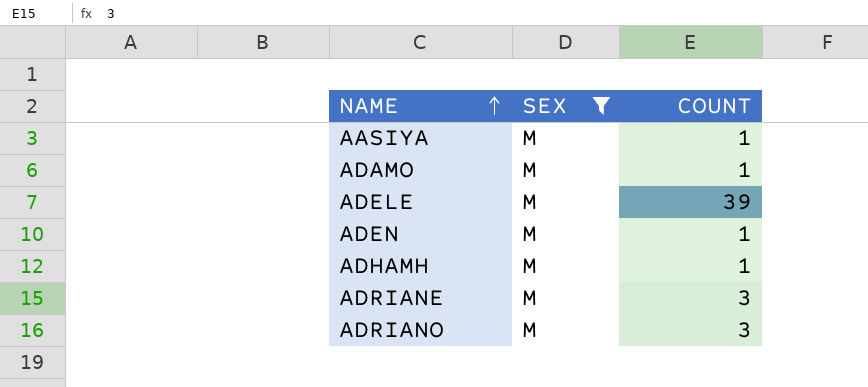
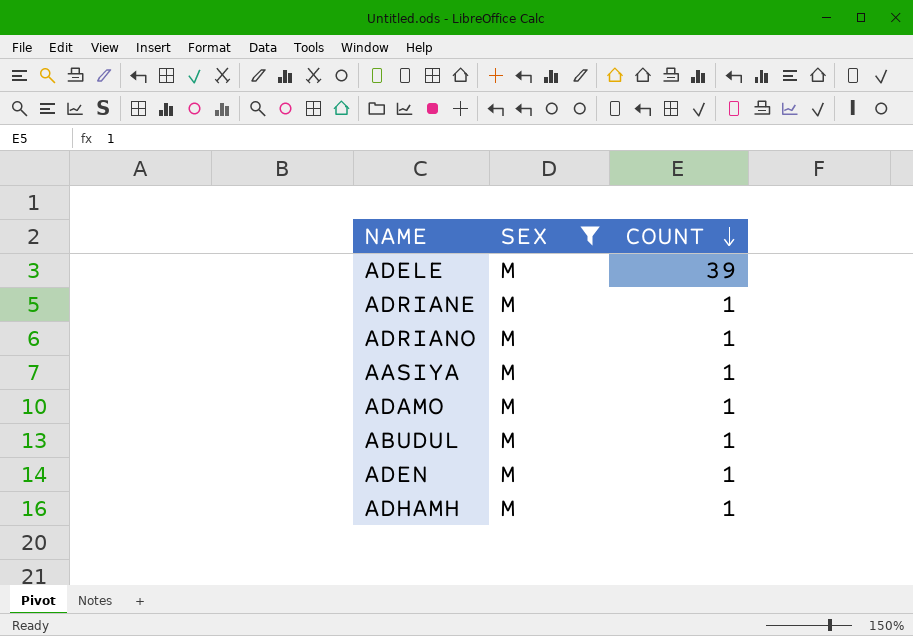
row order: NAME ascending -> COUNT descending
ADRIANE | COUNT: 3 -> 1
ADRIANO | COUNT: 3 -> 1
row ABUDUL: none -> M | 1

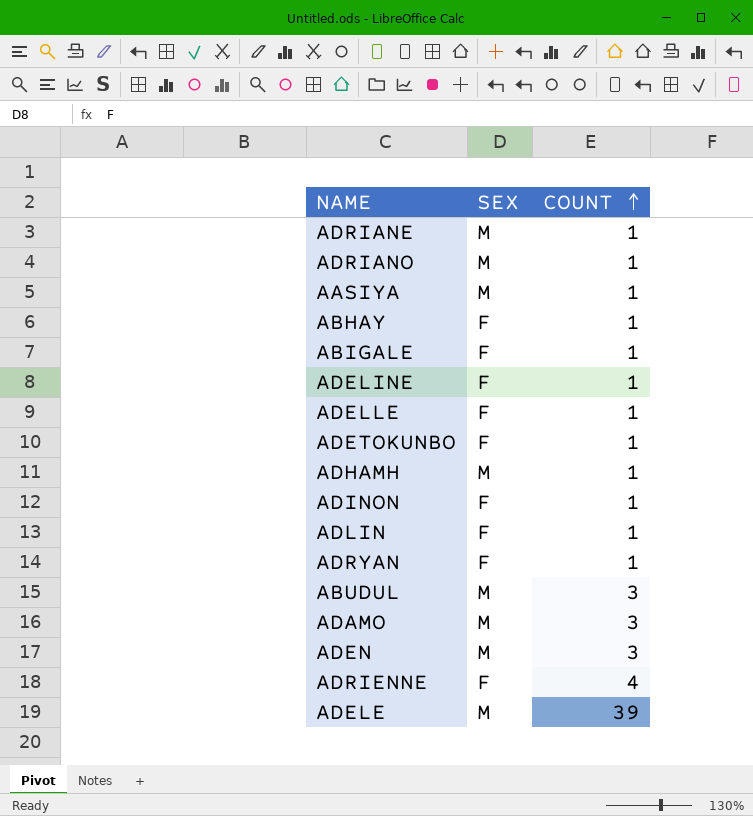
filter: SEX = M -> none
row order: COUNT descending -> COUNT ascending
ABUDUL | COUNT: 1 -> 3
ADAMO | COUNT: 1 -> 3
ADEN | COUNT: 1 -> 3

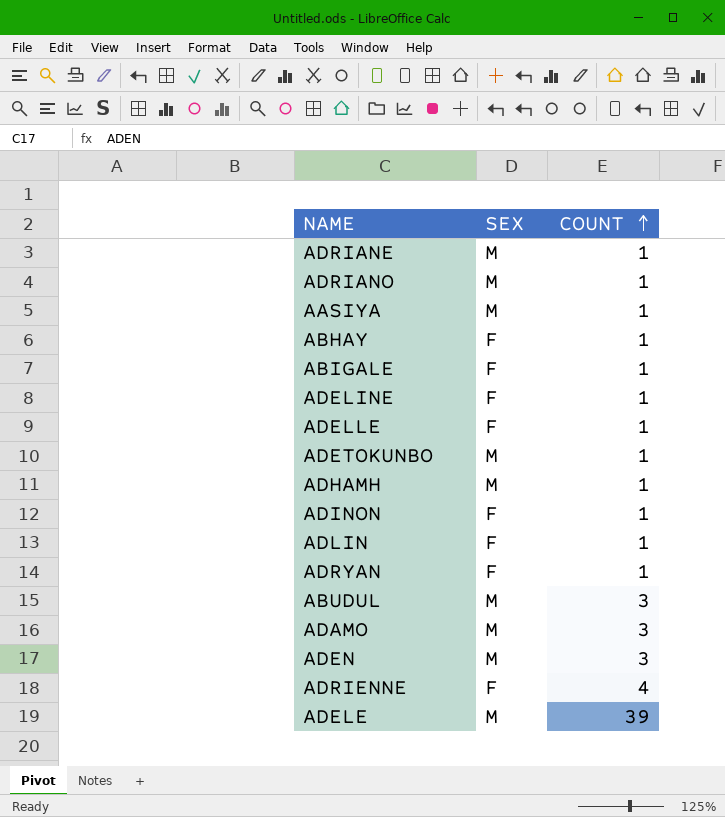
ADETOKUNBO | SEX: F -> M

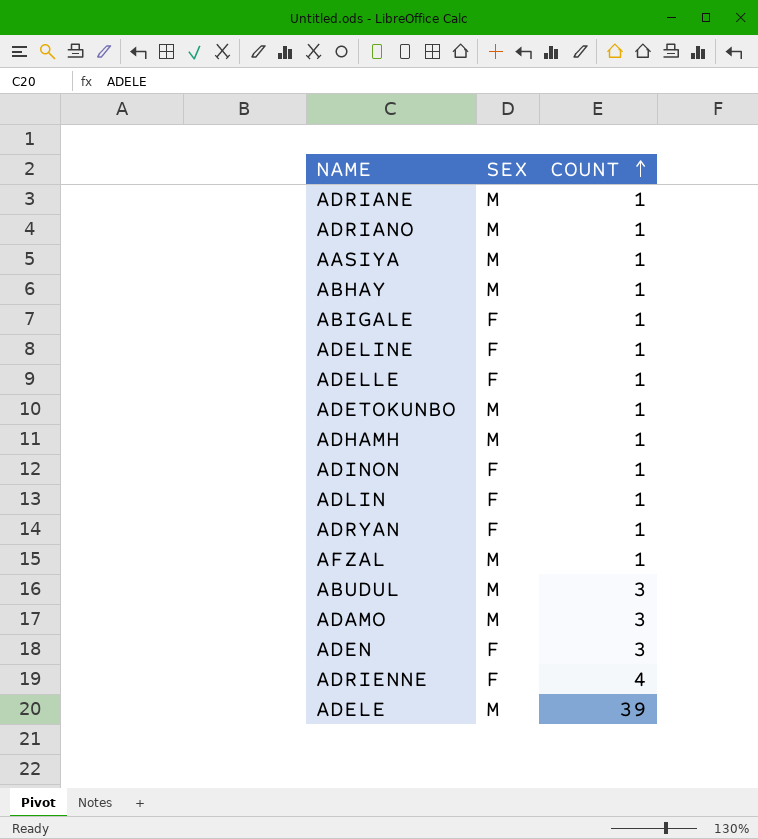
ABHAY | SEX: F -> M
row AFZAL: none -> M | 1
ADEN | SEX: M -> F

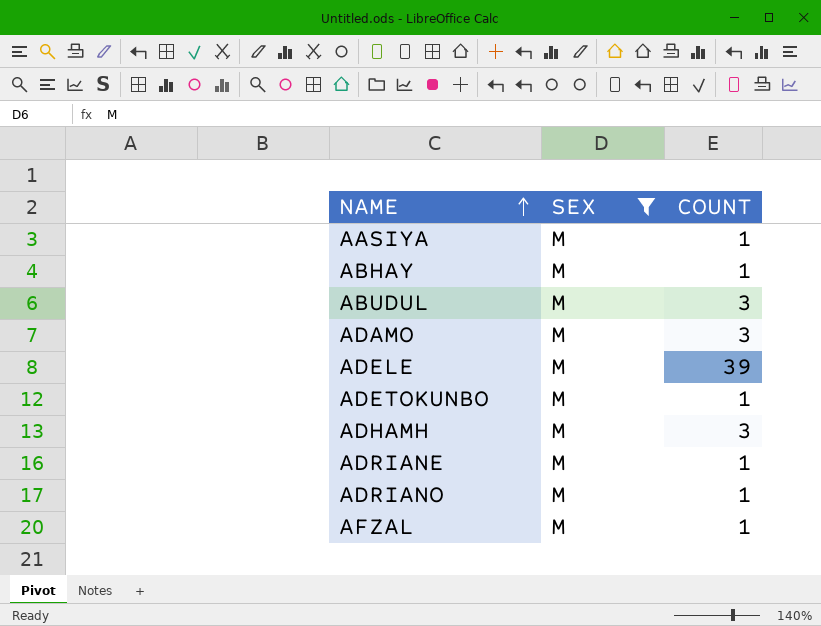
filter: none -> SEX = M
row order: COUNT ascending -> NAME ascending
ADHAMH | COUNT: 1 -> 3

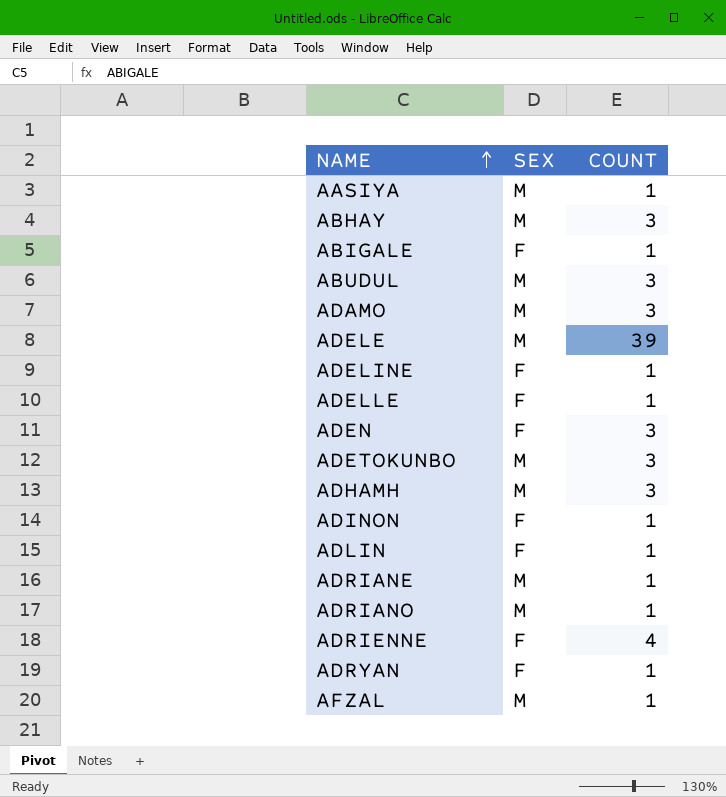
filter: SEX = M -> none
ABHAY | COUNT: 1 -> 3
ADETOKUNBO | COUNT: 1 -> 3

